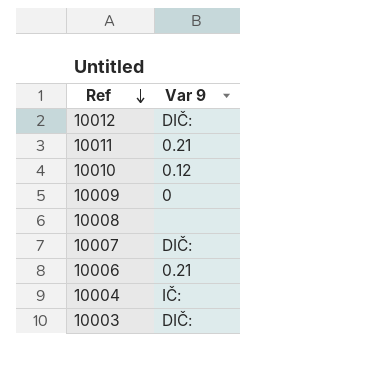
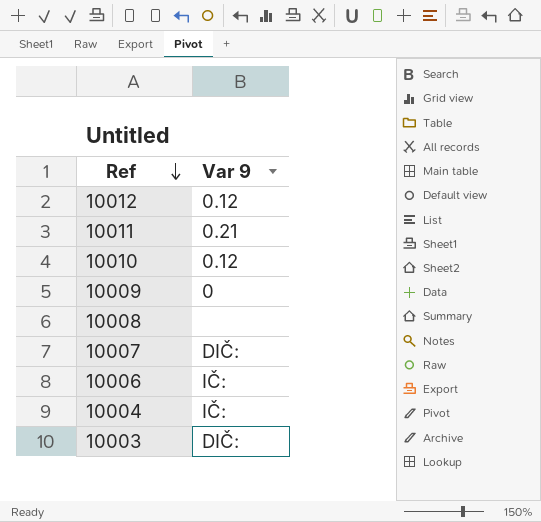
10012 | Var 9: DIČ: -> 0.12
10006 | Var 9: 0.21 -> IČ:

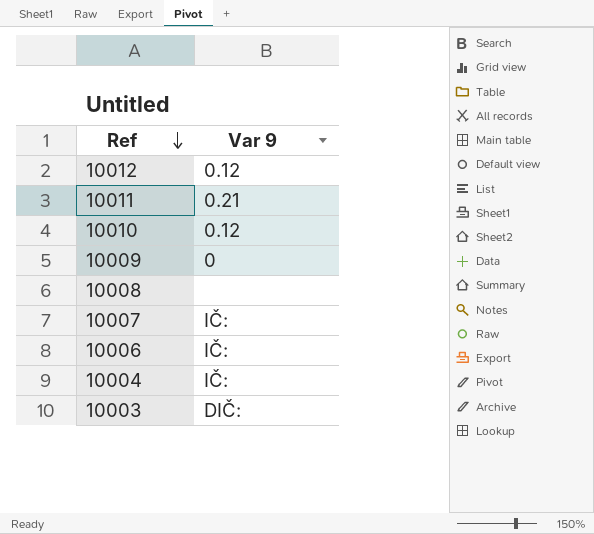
10007 | Var 9: DIČ: -> IČ:

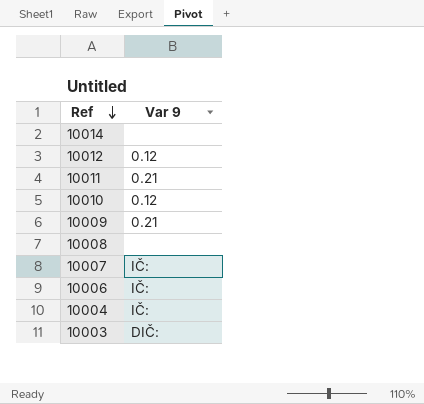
row 10014: none -> none
10009 | Var 9: 0 -> 0.21

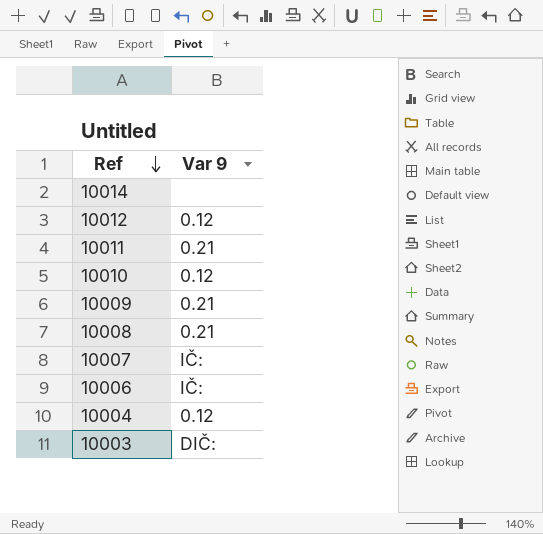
10008 | Var 9: none -> 0.21
10004 | Var 9: IČ: -> 0.12

